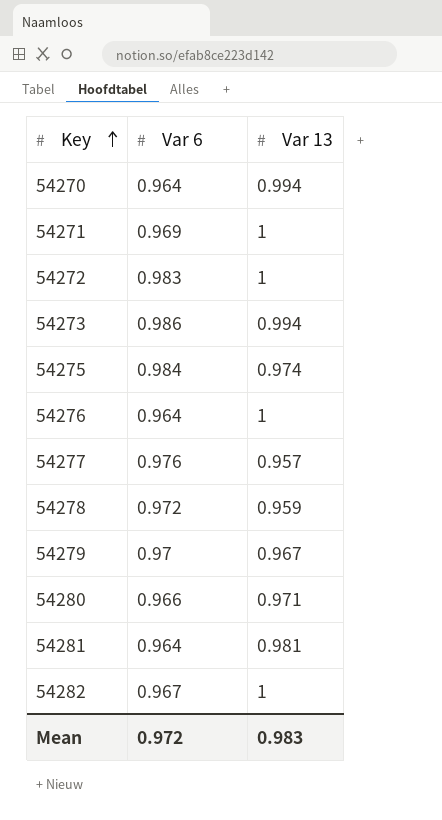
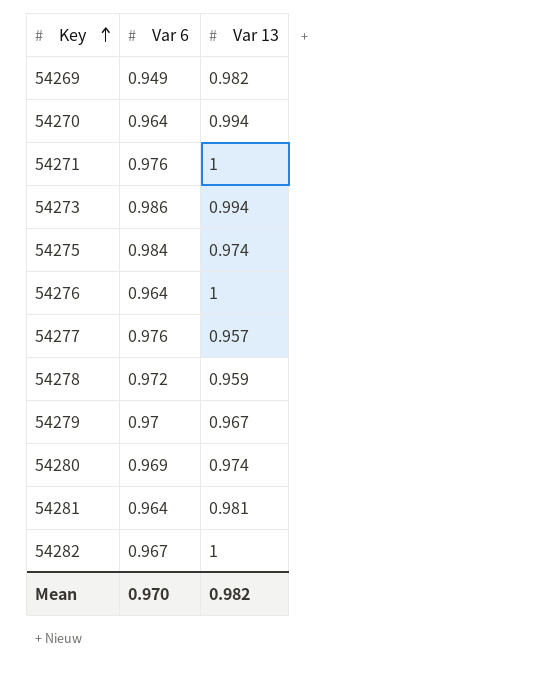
row 54272: 0.983 | 1 -> none
row 54269: none -> 0.949 | 0.982
54271 | Var 6: 0.969 -> 0.976
54280 | Var 6: 0.966 -> 0.969
54280 | Var 13: 0.971 -> 0.974
Mean | Var 6: 0.972 -> 0.970
Mean | Var 13: 0.983 -> 0.982

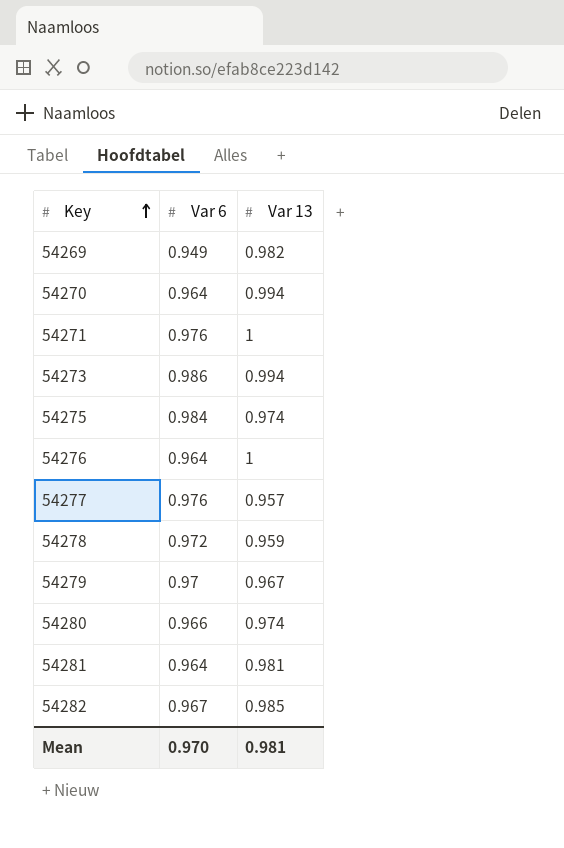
54280 | Var 6: 0.969 -> 0.966
54282 | Var 13: 1 -> 0.985
Mean | Var 13: 0.982 -> 0.981

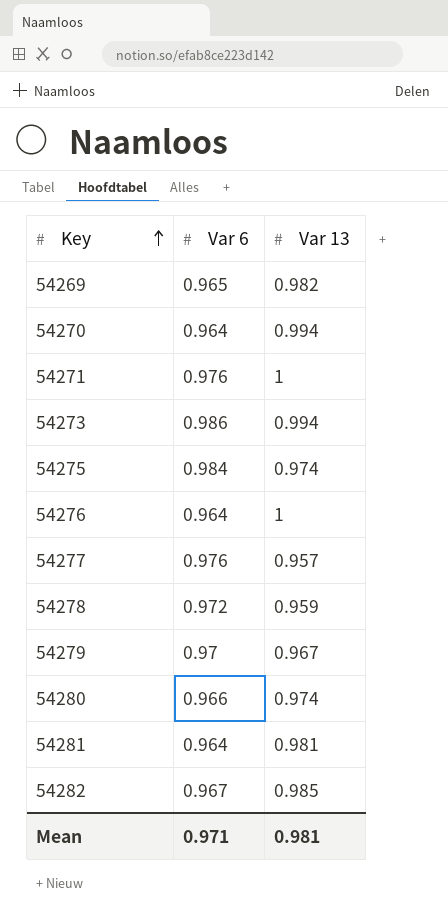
54269 | Var 6: 0.949 -> 0.965
Mean | Var 6: 0.970 -> 0.971

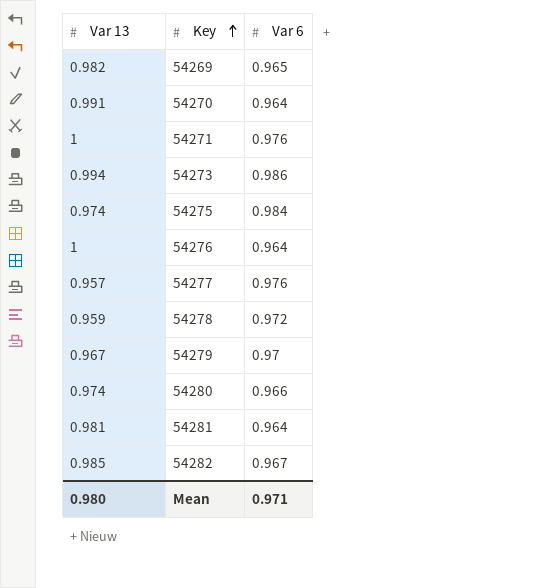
column Var 13 | position: 3 -> 1
54270 | Var 13: 0.994 -> 0.991
Mean | Var 13: 0.981 -> 0.980

